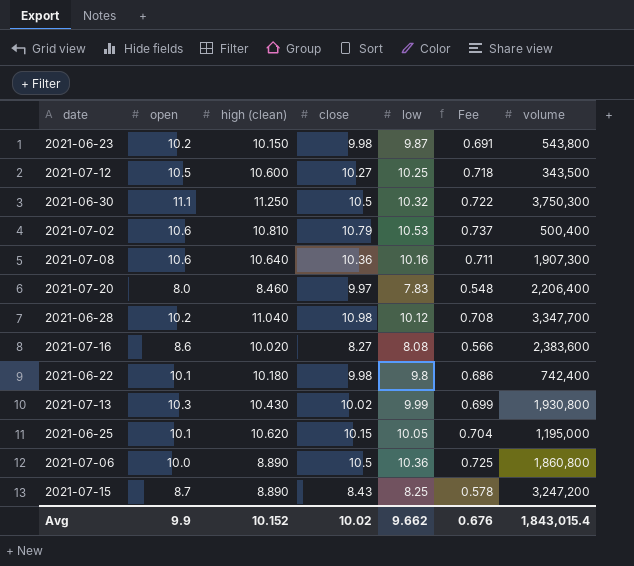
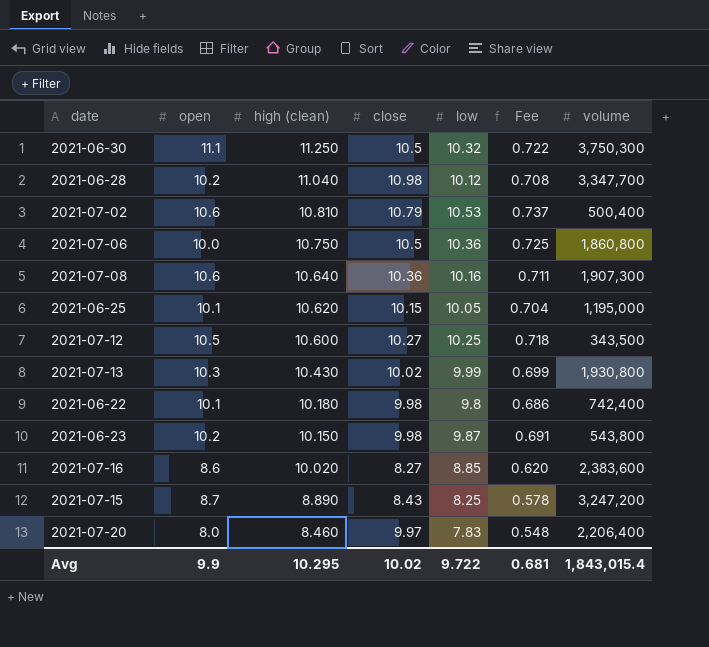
row order: none -> high (clean) descending
2021-07-06 | high (clean): 8.890 -> 10.750
2021-07-16 | low: 8.08 -> 8.85
2021-07-16 | Fee: 0.566 -> 0.620
Avg | high (clean): 10.152 -> 10.295
Avg | low: 9.662 -> 9.722
Avg | Fee: 0.676 -> 0.681

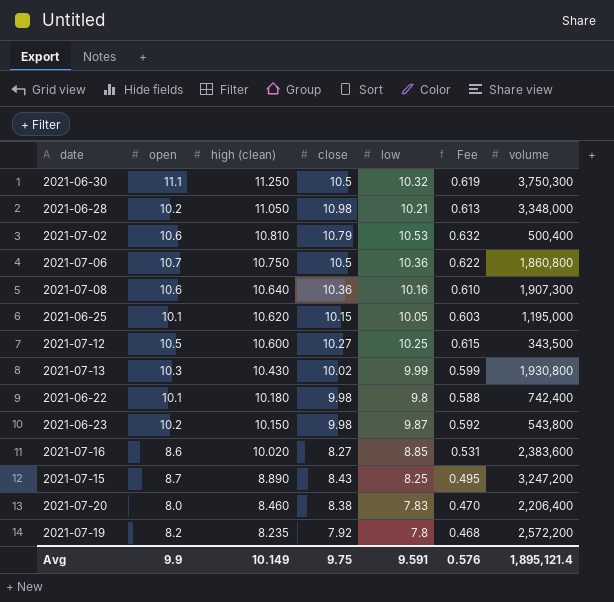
column Fee | formula: [low] * 0.07 -> [low] * 0.06
2021-06-28 | high (clean): 11.040 -> 11.050
2021-06-28 | low: 10.12 -> 10.21
2021-06-28 | volume: 3,347,700 -> 3,348,000
2021-07-06 | open: 10.0 -> 10.7
2021-07-20 | close: 9.97 -> 8.38
row 2021-07-19: none -> 8.2 | 8.235 | 7.92 | 7.8 | 0.468 | 2,572,200
Avg | high (clean): 10.295 -> 10.149
Avg | close: 10.02 -> 9.75
Avg | low: 9.722 -> 9.591
Avg | Fee: 0.681 -> 0.576
Avg | volume: 1,843,015.4 -> 1,895,121.4

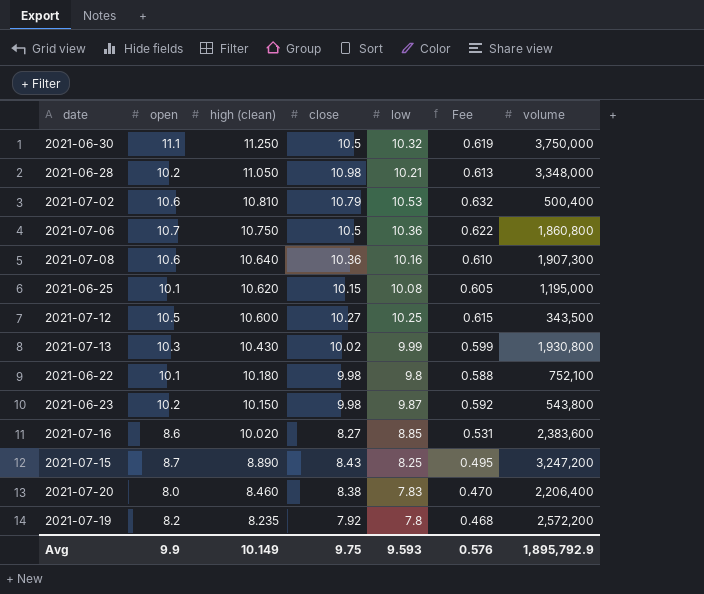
2021-06-30 | volume: 3,750,300 -> 3,750,000
2021-06-25 | low: 10.05 -> 10.08
2021-06-25 | Fee: 0.603 -> 0.605
2021-06-22 | volume: 742,400 -> 752,100
Avg | low: 9.591 -> 9.593
Avg | volume: 1,895,121.4 -> 1,895,792.9

